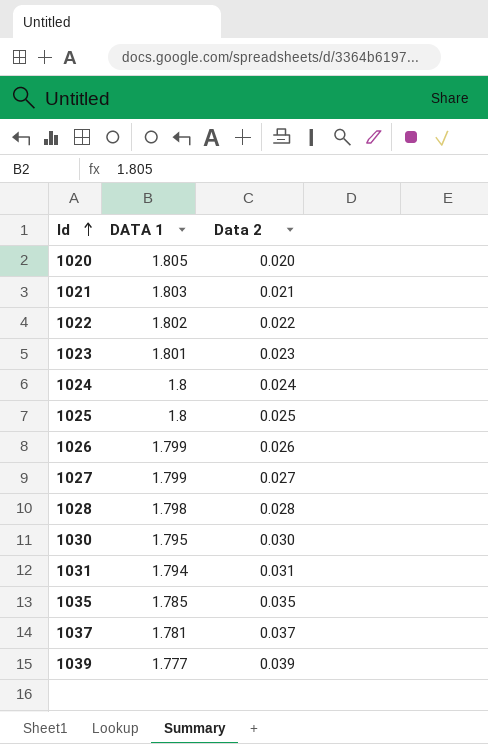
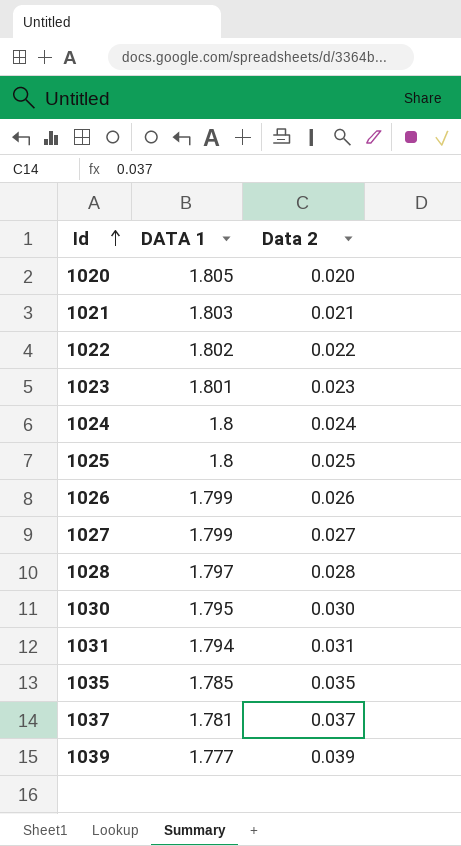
1028 | DATA 1: 1.798 -> 1.797

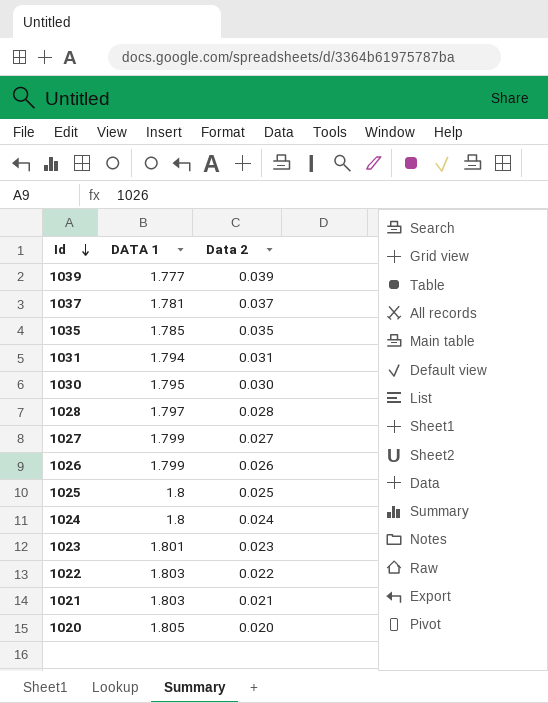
row order: Id ascending -> Id descending
1022 | DATA 1: 1.802 -> 1.803

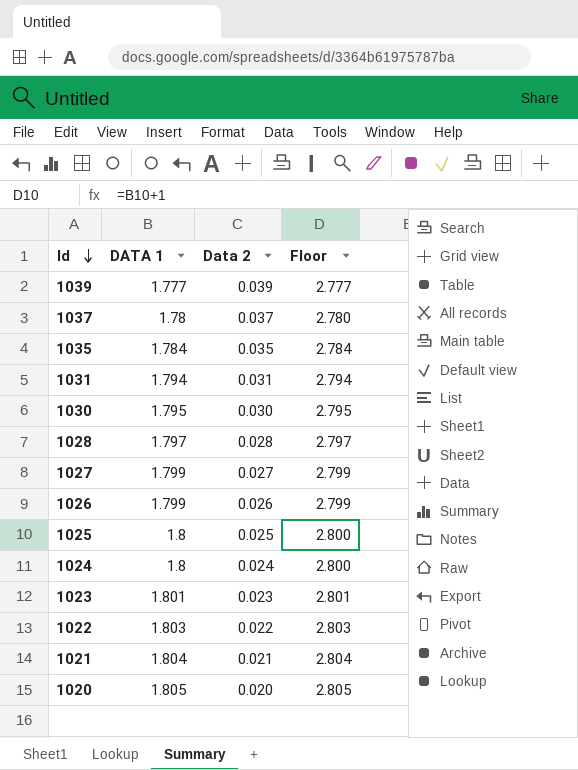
column Floor | formula: none -> [DATA 1] + 1
1037 | DATA 1: 1.781 -> 1.78
1035 | DATA 1: 1.785 -> 1.784
1021 | DATA 1: 1.803 -> 1.804

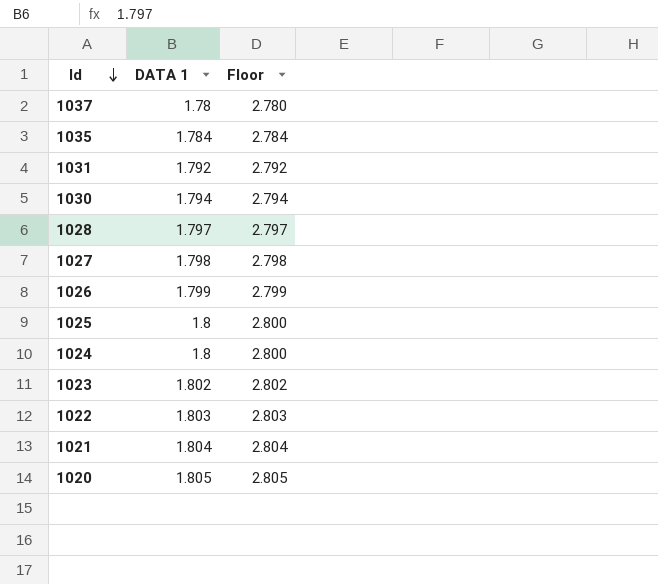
column Data 2 | position: 3 -> none
row 1039: 1.777 | 0.039 | 2.777 -> none
1031 | DATA 1: 1.794 -> 1.792
1031 | Floor: 2.794 -> 2.792
1030 | DATA 1: 1.795 -> 1.794
1030 | Floor: 2.795 -> 2.794
1027 | DATA 1: 1.799 -> 1.798
1027 | Floor: 2.799 -> 2.798
1023 | DATA 1: 1.801 -> 1.802
1023 | Floor: 2.801 -> 2.802

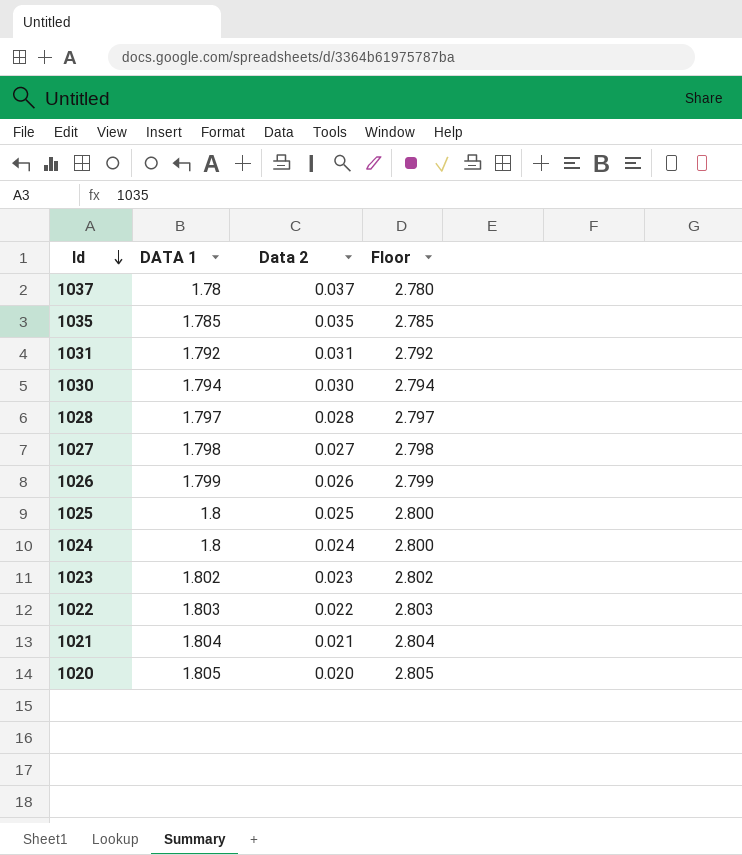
column Data 2 | position: none -> 3
1035 | DATA 1: 1.784 -> 1.785
1035 | Floor: 2.784 -> 2.785

